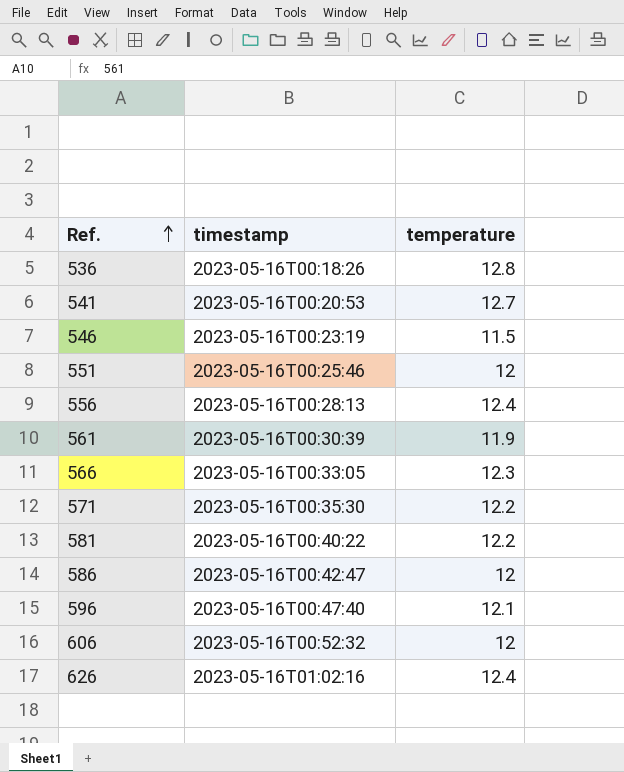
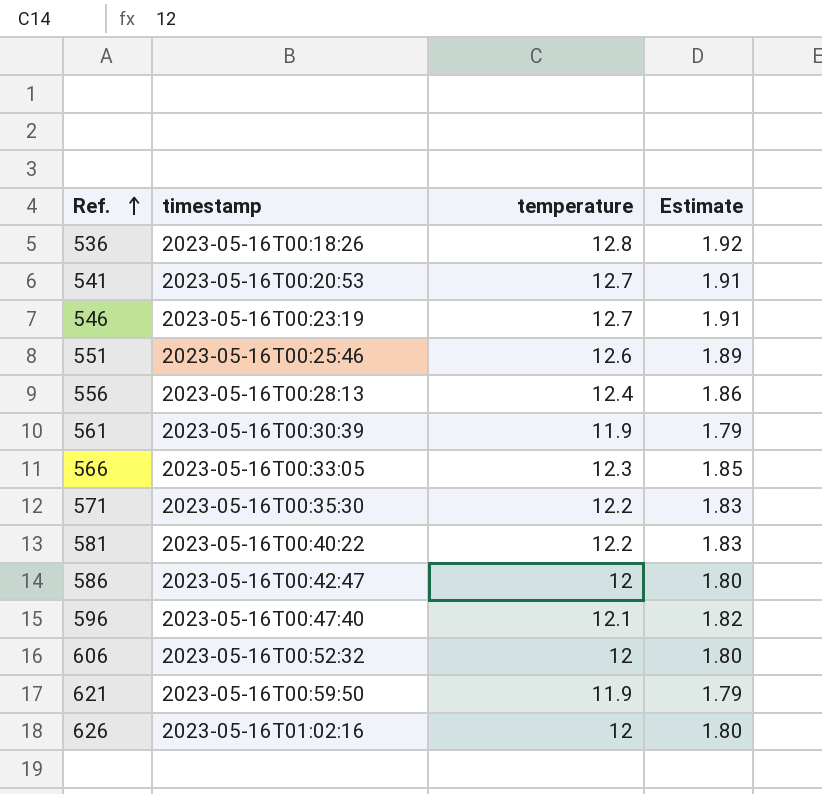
column Estimate | formula: none -> [temperature] * 0.15
546 | temperature: 11.5 -> 12.7
551 | temperature: 12 -> 12.6
row 621: none -> 2023-05-16T00:59:50 | 11.9 | 1.79
626 | temperature: 12.4 -> 12

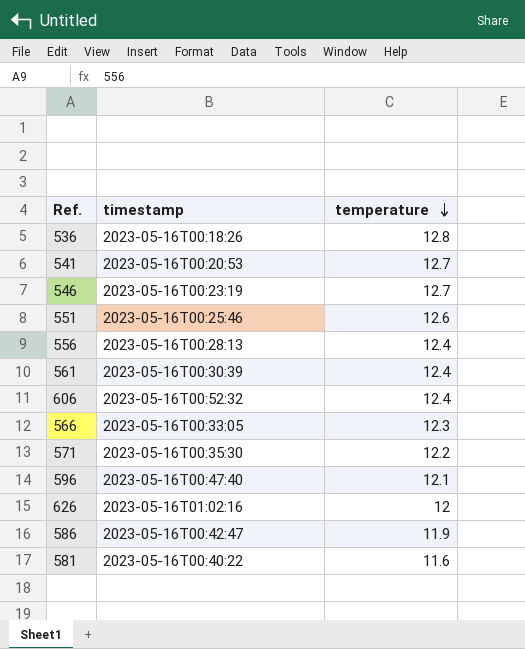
row order: Ref. ascending -> temperature descending
column Estimate | formula: [temperature] * 0.15 -> none
row 621: 2023-05-16T00:59:50 | 11.9 | 1.79 -> none
561 | temperature: 11.9 -> 12.4
606 | temperature: 12 -> 12.4
586 | temperature: 12 -> 11.9
581 | temperature: 12.2 -> 11.6

